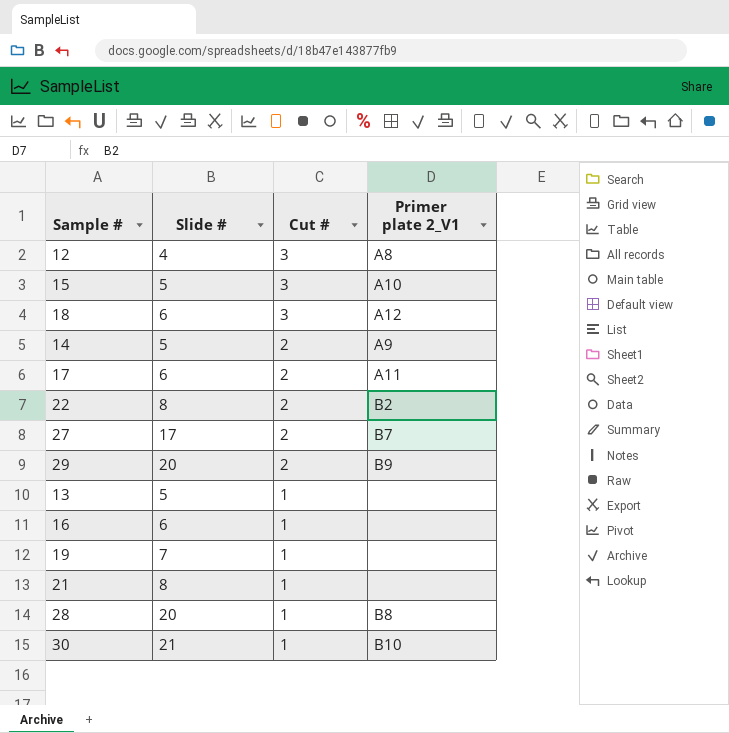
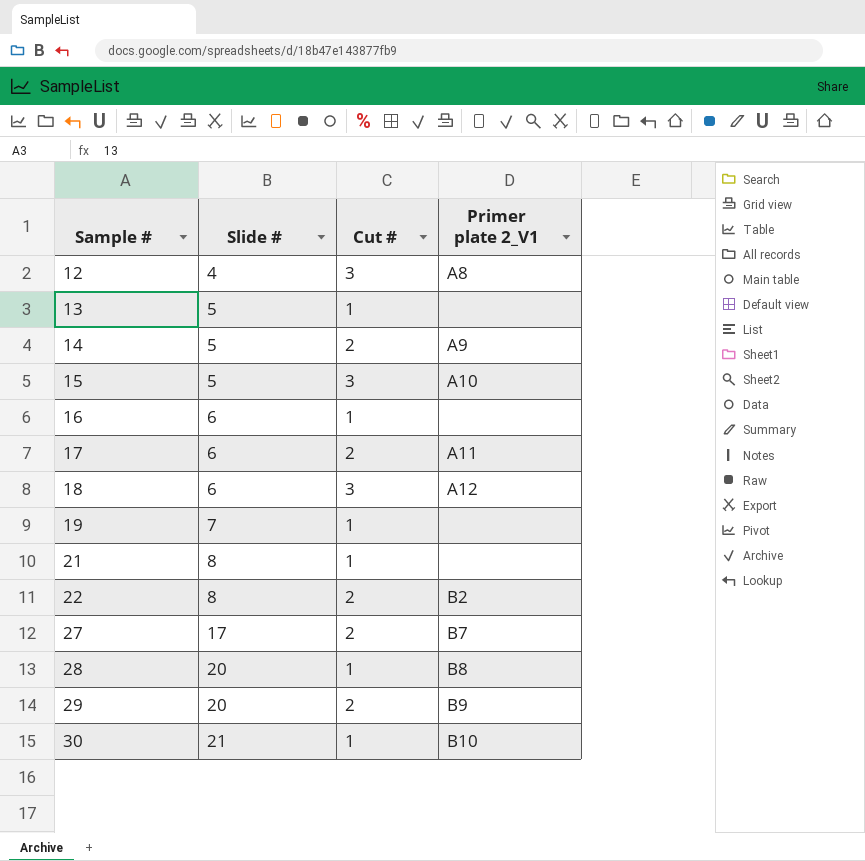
row order: Cut # descending -> Sample # ascending

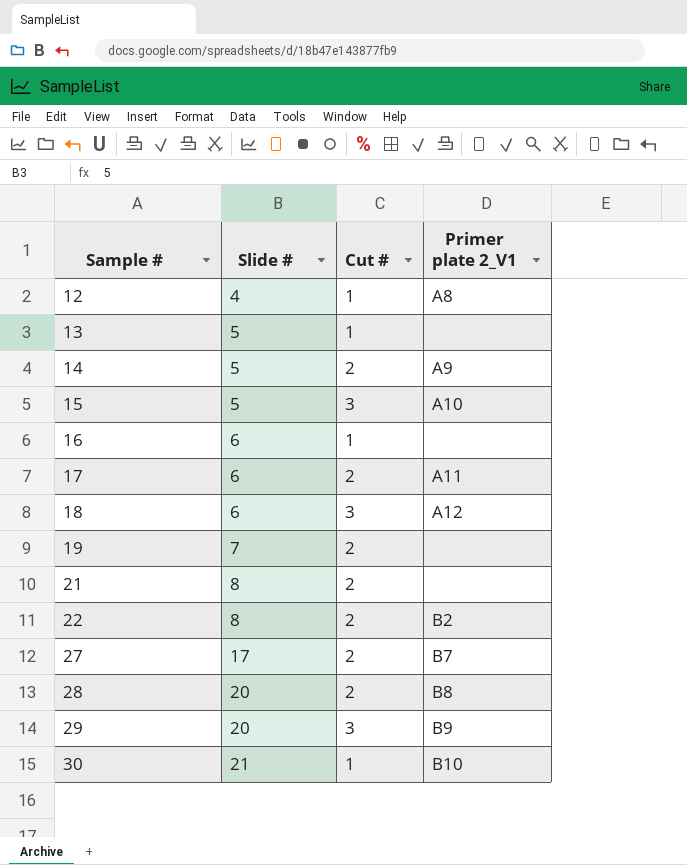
12 | Cut #: 3 -> 1
19 | Cut #: 1 -> 2
21 | Cut #: 1 -> 2
28 | Cut #: 1 -> 2
29 | Cut #: 2 -> 3

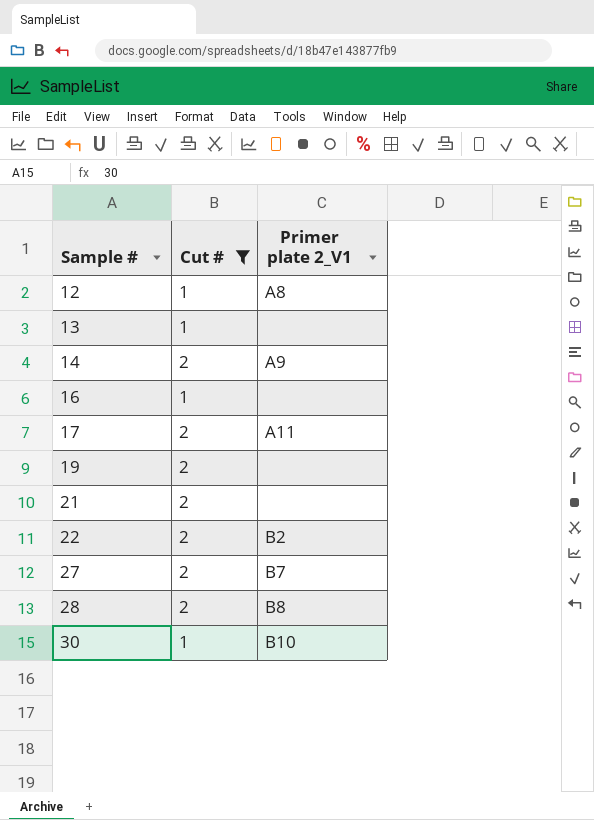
filter: none -> Cut # != 3
column Slide # | position: 2 -> none

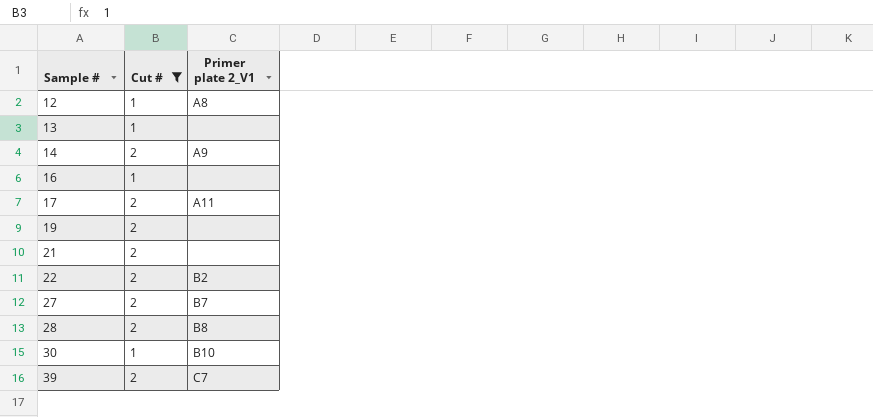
row 39: none -> 2 | C7

